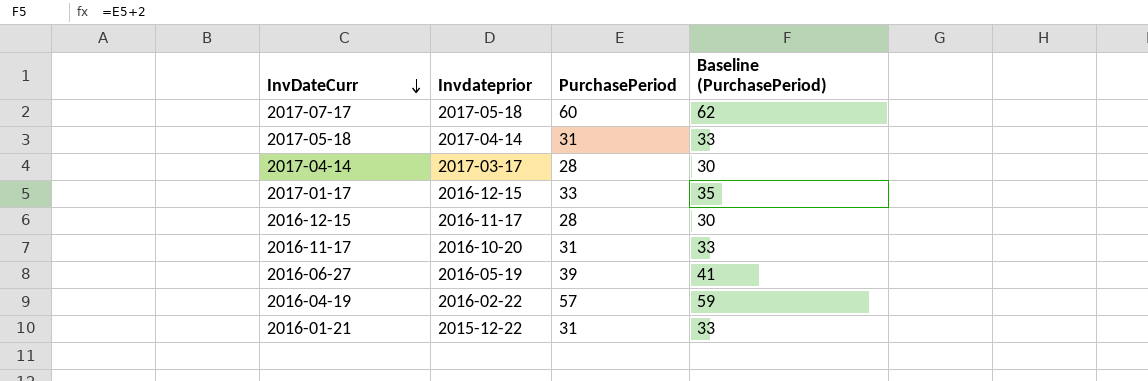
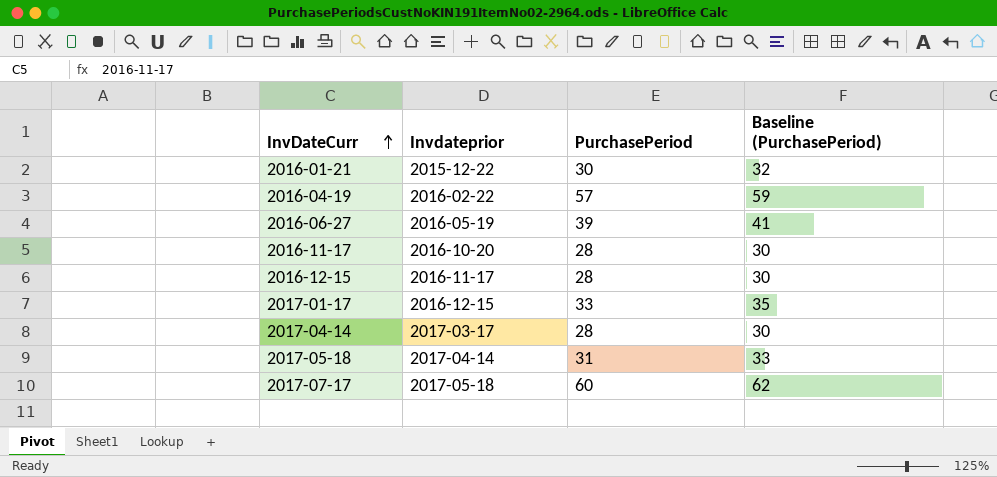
row order: InvDateCurr descending -> InvDateCurr ascending
2016-01-21 | PurchasePeriod: 31 -> 30
2016-01-21 | Baseline (PurchasePeriod): 33 -> 32
2016-11-17 | PurchasePeriod: 31 -> 28
2016-11-17 | Baseline (PurchasePeriod): 33 -> 30

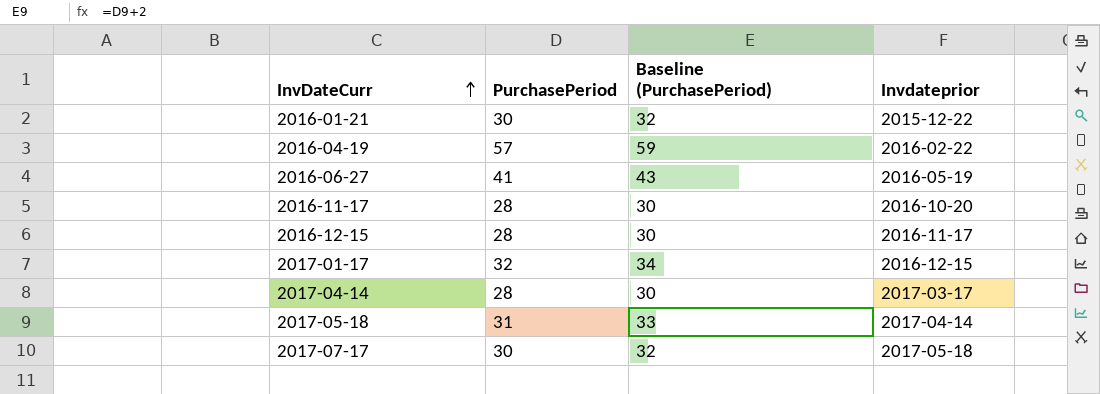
column Invdateprior | position: 2 -> 4
2016-06-27 | PurchasePeriod: 39 -> 41
2016-06-27 | Baseline (PurchasePeriod): 41 -> 43
2017-01-17 | PurchasePeriod: 33 -> 32
2017-01-17 | Baseline (PurchasePeriod): 35 -> 34
2017-07-17 | PurchasePeriod: 60 -> 30
2017-07-17 | Baseline (PurchasePeriod): 62 -> 32

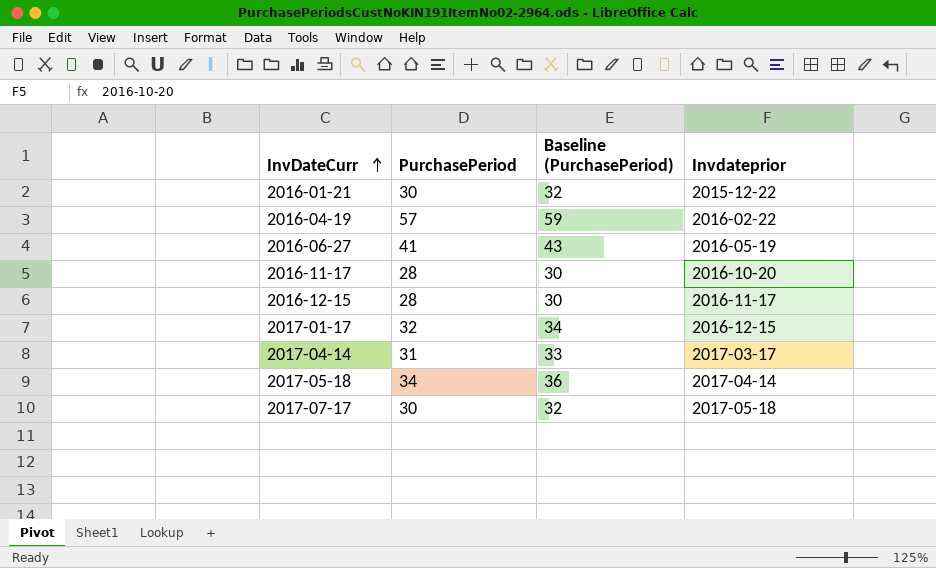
2017-04-14 | PurchasePeriod: 28 -> 31
2017-04-14 | Baseline (PurchasePeriod): 30 -> 33
2017-05-18 | PurchasePeriod: 31 -> 34
2017-05-18 | Baseline (PurchasePeriod): 33 -> 36

